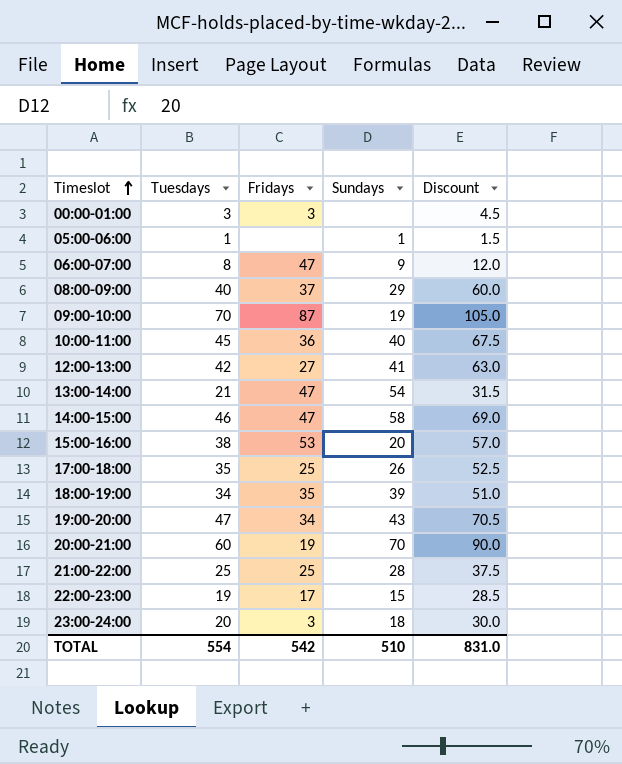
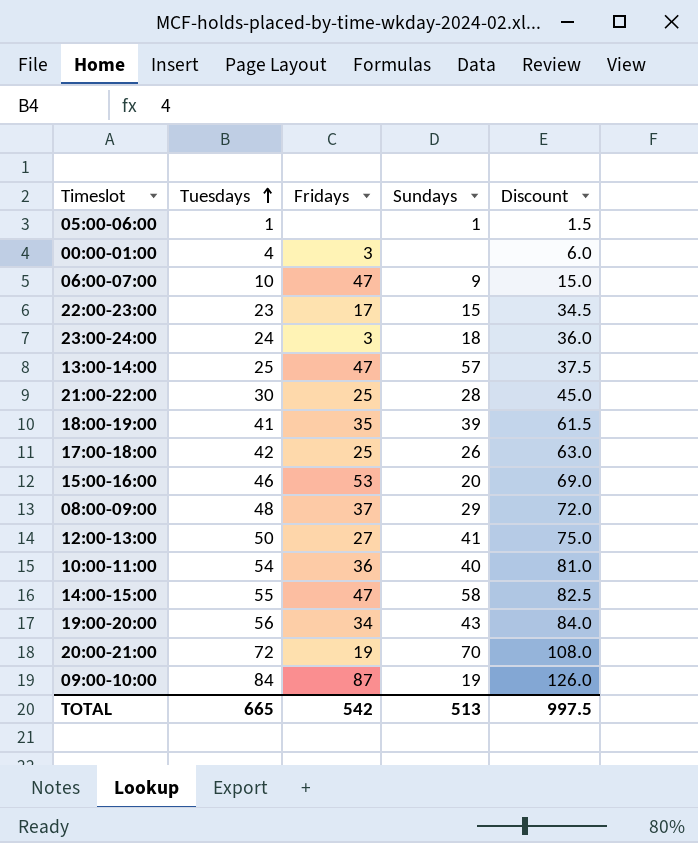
row order: Timeslot ascending -> Tuesdays ascending
00:00-01:00 | Tuesdays: 3 -> 4
00:00-01:00 | Discount: 4.5 -> 6.0
06:00-07:00 | Tuesdays: 8 -> 10
06:00-07:00 | Discount: 12.0 -> 15.0
22:00-23:00 | Tuesdays: 19 -> 23
22:00-23:00 | Discount: 28.5 -> 34.5
23:00-24:00 | Tuesdays: 20 -> 24
23:00-24:00 | Discount: 30.0 -> 36.0
13:00-14:00 | Tuesdays: 21 -> 25
13:00-14:00 | Sundays: 54 -> 57
13:00-14:00 | Discount: 31.5 -> 37.5
21:00-22:00 | Tuesdays: 25 -> 30
21:00-22:00 | Discount: 37.5 -> 45.0
18:00-19:00 | Tuesdays: 34 -> 41
18:00-19:00 | Discount: 51.0 -> 61.5
17:00-18:00 | Tuesdays: 35 -> 42
17:00-18:00 | Discount: 52.5 -> 63.0
15:00-16:00 | Tuesdays: 38 -> 46
15:00-16:00 | Discount: 57.0 -> 69.0
08:00-09:00 | Tuesdays: 40 -> 48
08:00-09:00 | Discount: 60.0 -> 72.0
12:00-13:00 | Tuesdays: 42 -> 50
12:00-13:00 | Discount: 63.0 -> 75.0
10:00-11:00 | Tuesdays: 45 -> 54
10:00-11:00 | Discount: 67.5 -> 81.0
14:00-15:00 | Tuesdays: 46 -> 55
14:00-15:00 | Discount: 69.0 -> 82.5
19:00-20:00 | Tuesdays: 47 -> 56
19:00-20:00 | Discount: 70.5 -> 84.0
20:00-21:00 | Tuesdays: 60 -> 72
20:00-21:00 | Discount: 90.0 -> 108.0
09:00-10:00 | Tuesdays: 70 -> 84
09:00-10:00 | Discount: 105.0 -> 126.0
TOTAL | Tuesdays: 554 -> 665
TOTAL | Sundays: 510 -> 513
TOTAL | Discount: 831.0 -> 997.5

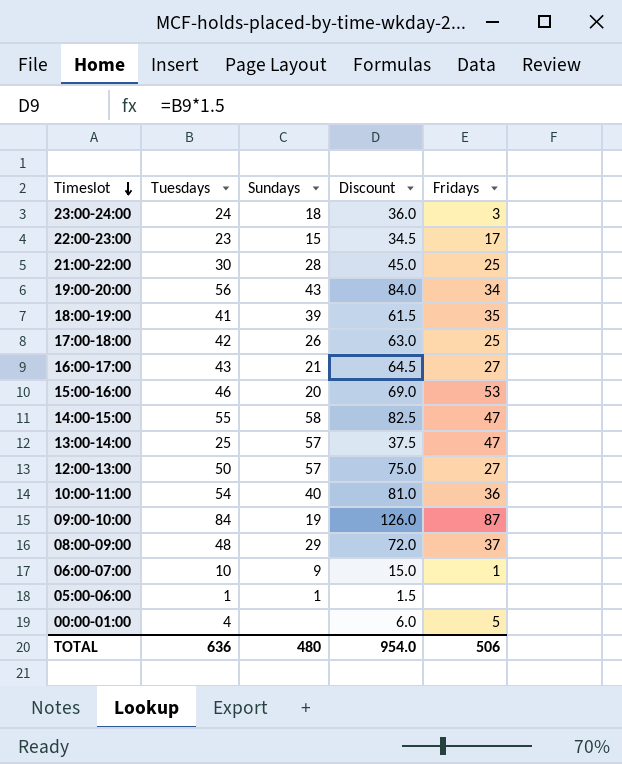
row order: Tuesdays ascending -> Timeslot descending
column Fridays | position: 3 -> 5
row 20:00-21:00: 72 | 19 | 70 | 108.0 -> none
row 16:00-17:00: none -> 43 | 21 | 64.5 | 27
12:00-13:00 | Sundays: 41 -> 57
06:00-07:00 | Fridays: 47 -> 1
00:00-01:00 | Fridays: 3 -> 5
TOTAL | Tuesdays: 665 -> 636
TOTAL | Sundays: 513 -> 480
TOTAL | Discount: 997.5 -> 954.0
TOTAL | Fridays: 542 -> 506

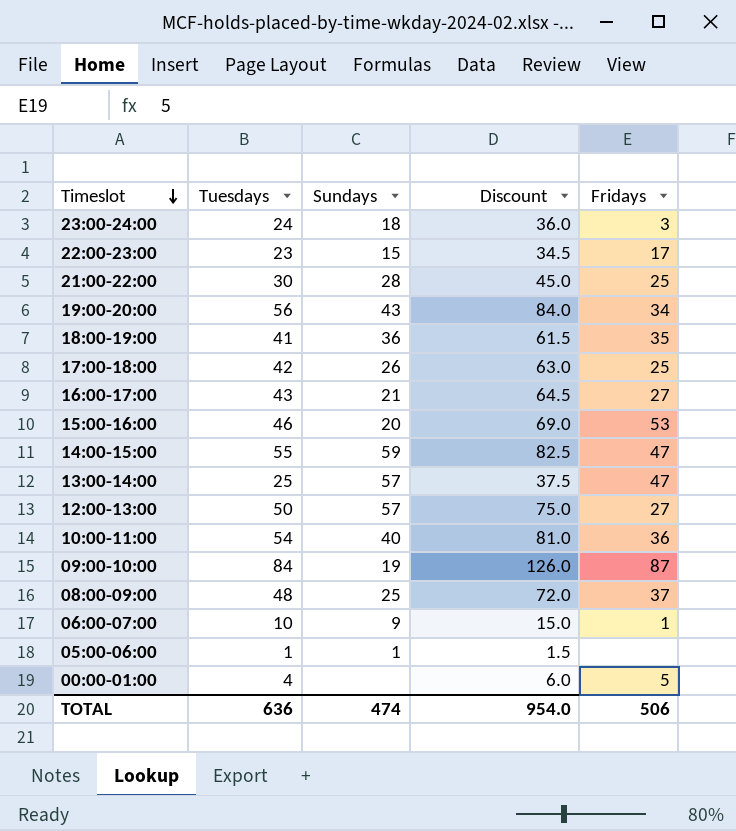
18:00-19:00 | Sundays: 39 -> 36
14:00-15:00 | Sundays: 58 -> 59
08:00-09:00 | Sundays: 29 -> 25
TOTAL | Sundays: 480 -> 474

